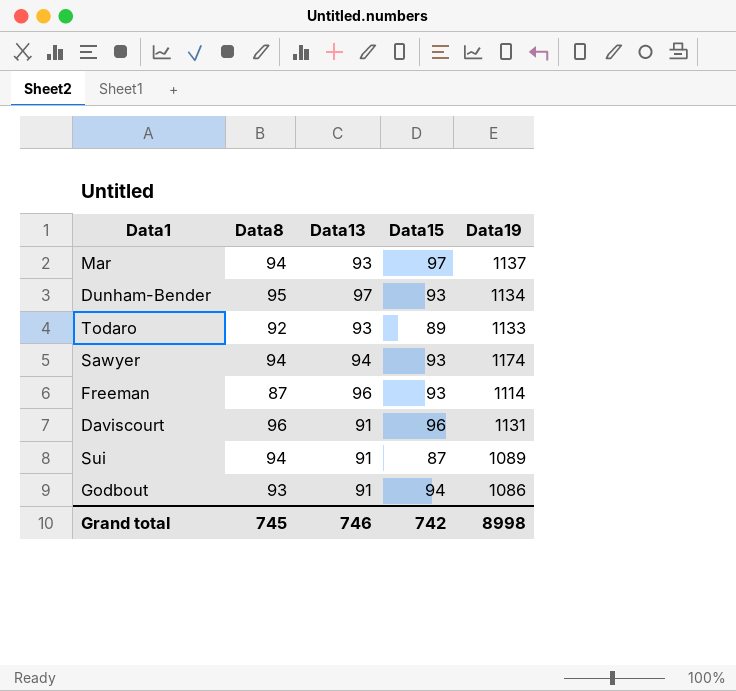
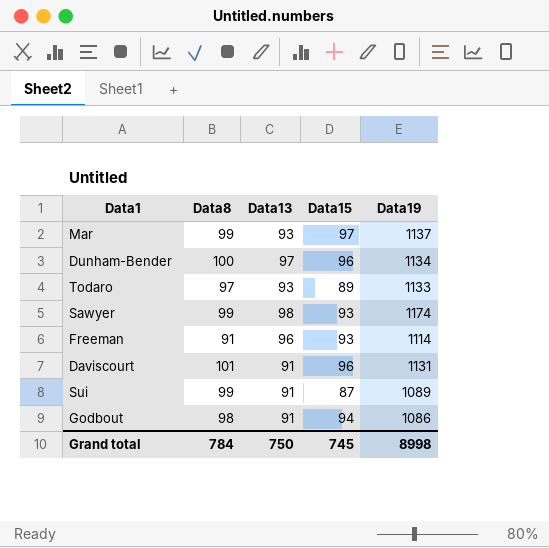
Mar | Data8: 94 -> 99
Dunham-Bender | Data8: 95 -> 100
Dunham-Bender | Data15: 93 -> 96
Todaro | Data8: 92 -> 97
Sawyer | Data8: 94 -> 99
Sawyer | Data13: 94 -> 98
Freeman | Data8: 87 -> 91
Daviscourt | Data8: 96 -> 101
Sui | Data8: 94 -> 99
Godbout | Data8: 93 -> 98
Grand total | Data8: 745 -> 784
Grand total | Data13: 746 -> 750
Grand total | Data15: 742 -> 745

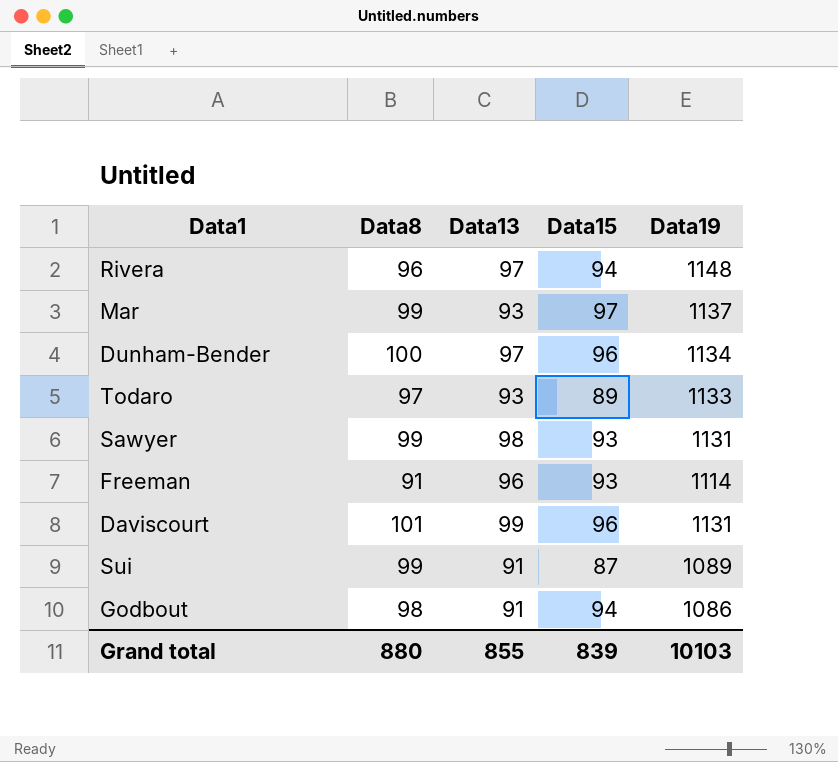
row Rivera: none -> 96 | 97 | 94 | 1148
Sawyer | Data19: 1174 -> 1131
Daviscourt | Data13: 91 -> 99
Grand total | Data8: 784 -> 880
Grand total | Data13: 750 -> 855
Grand total | Data15: 745 -> 839
Grand total | Data19: 8998 -> 10103

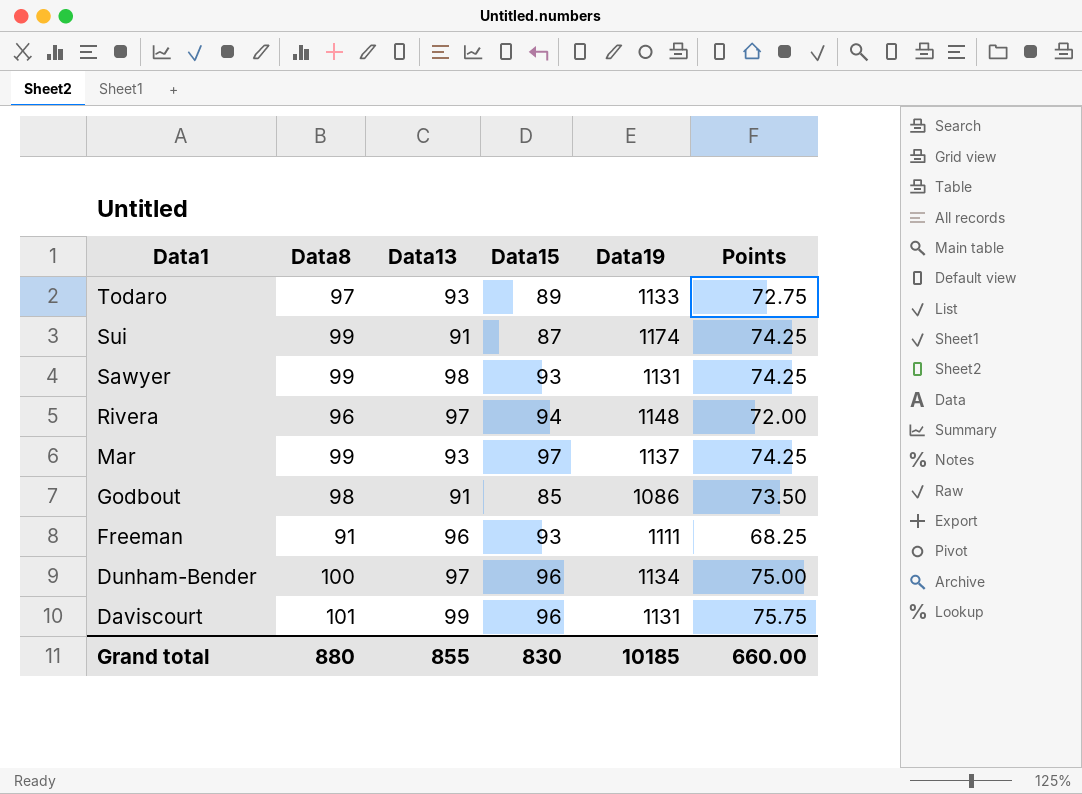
row order: none -> Data1 descending
column Points | formula: none -> [Data8] * 0.75
Sui | Data19: 1089 -> 1174
Godbout | Data15: 94 -> 85
Freeman | Data19: 1114 -> 1111
Grand total | Data15: 839 -> 830
Grand total | Data19: 10103 -> 10185

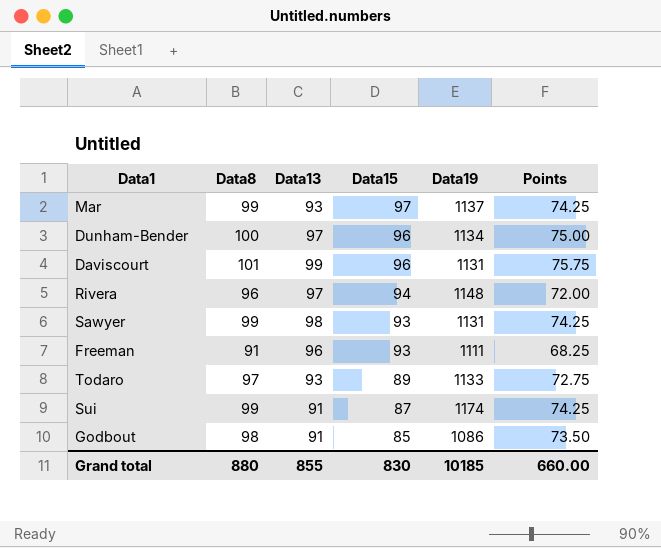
row order: Data1 descending -> Data15 descending

